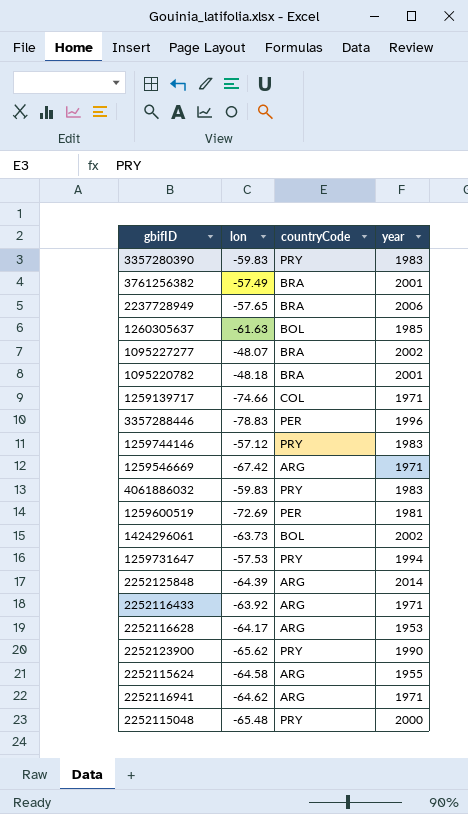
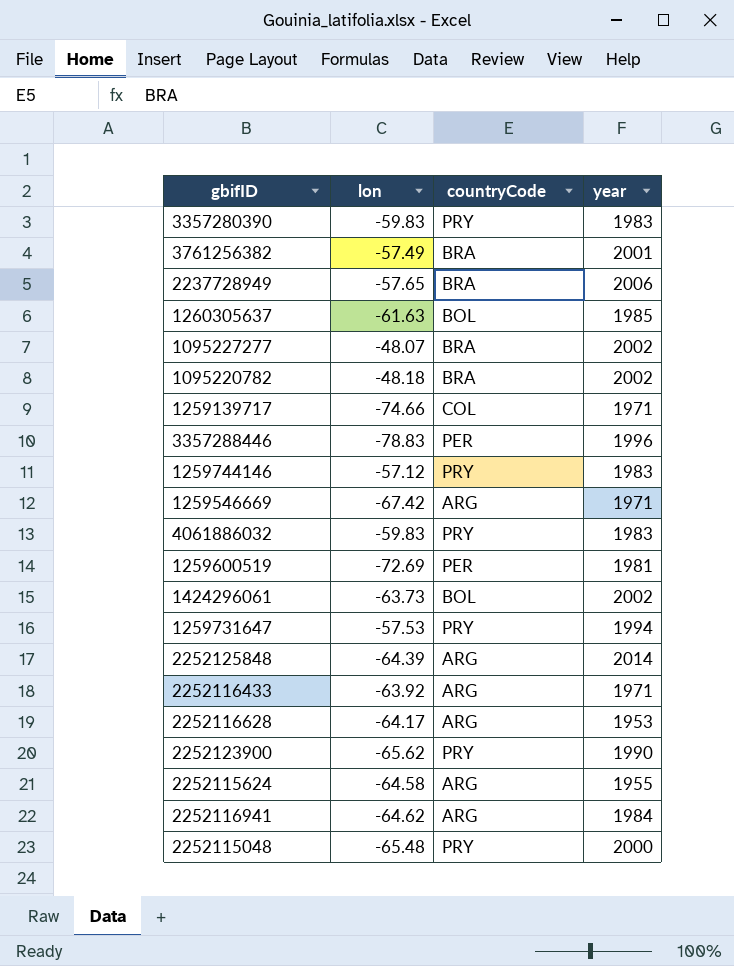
1095220782 | year: 2001 -> 2002
2252116941 | year: 1971 -> 1984

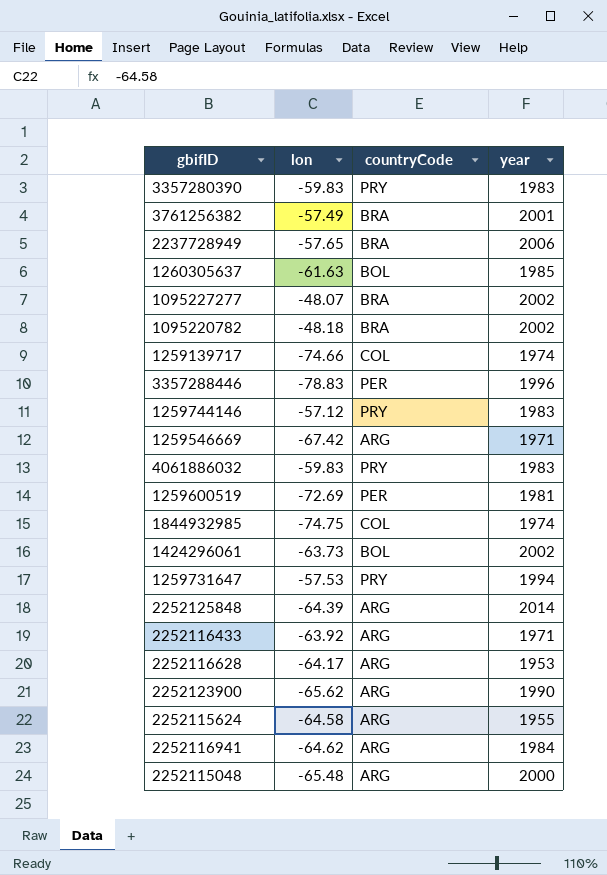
1259139717 | year: 1971 -> 1974
row 1844932985: none -> -74.75 | COL | 1974
2252123900 | countryCode: PRY -> ARG
2252115048 | countryCode: PRY -> ARG

